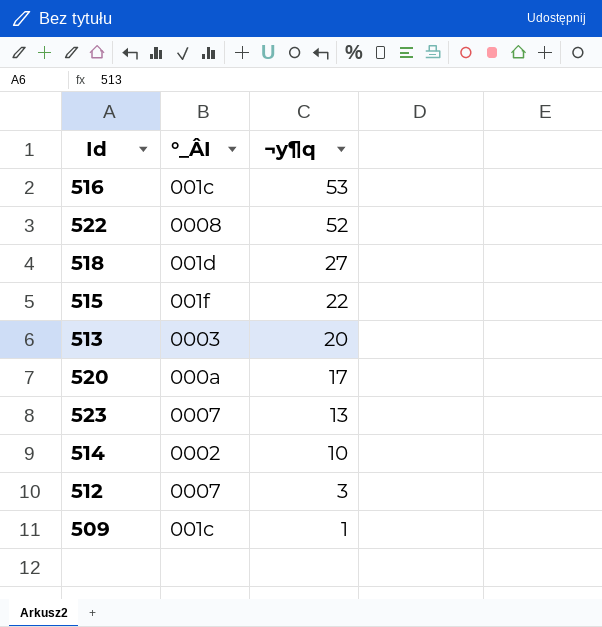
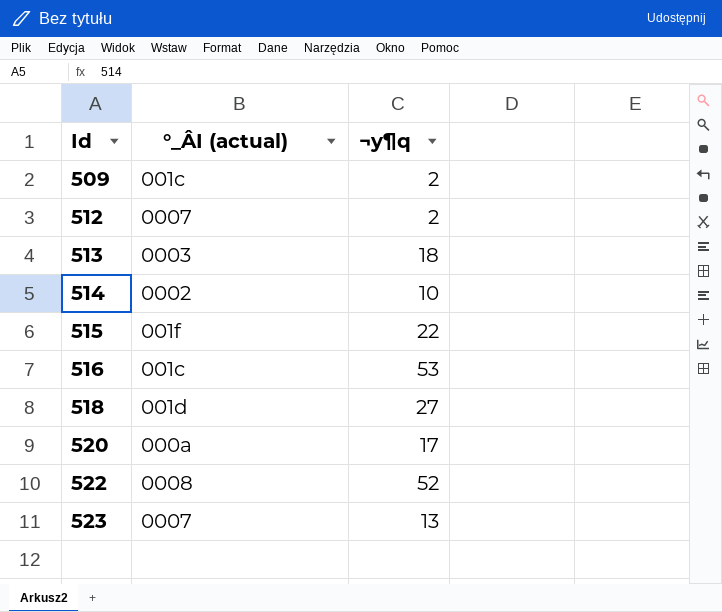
row order: ¬y¶q descending -> Id ascending
column name: °_ÂI -> °_ÂI (actual)
509 | ¬y¶q: 1 -> 2
512 | ¬y¶q: 3 -> 2
513 | ¬y¶q: 20 -> 18

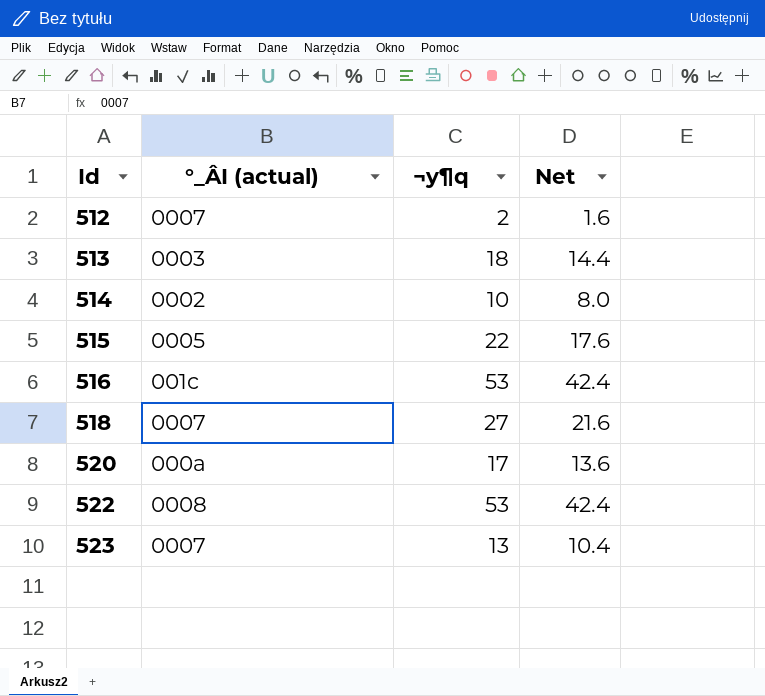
column Net | formula: none -> [¬y¶q] * 0.8
row 509: 001c | 2 -> none
515 | °_ÂI (actual): 001f -> 0005
518 | °_ÂI (actual): 001d -> 0007
522 | ¬y¶q: 52 -> 53

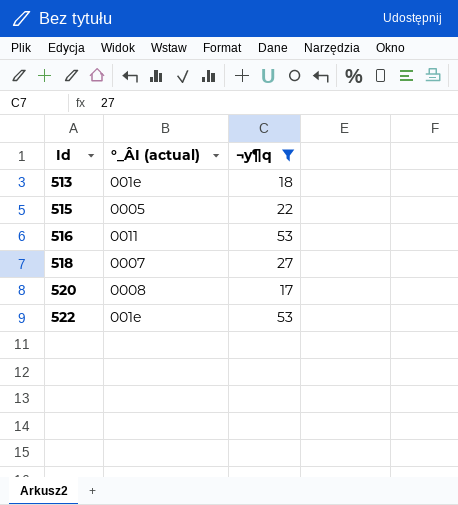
filter: none -> ¬y¶q >= 17
column Net | formula: [¬y¶q] * 0.8 -> none
513 | °_ÂI (actual): 0003 -> 001e
516 | °_ÂI (actual): 001c -> 0011
520 | °_ÂI (actual): 000a -> 0008
522 | °_ÂI (actual): 0008 -> 001e

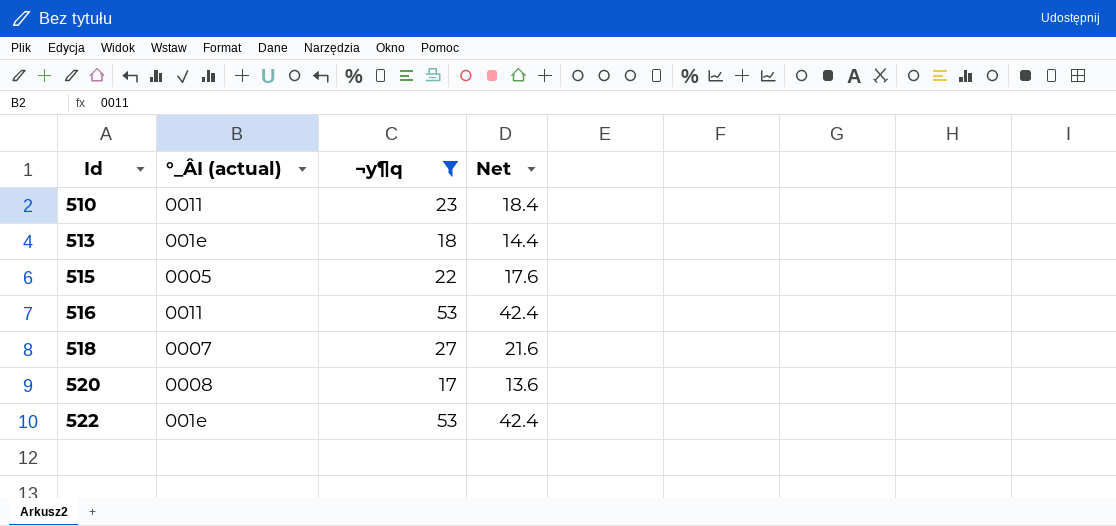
column Net | formula: none -> [¬y¶q] * 0.8
row 510: none -> 0011 | 23 | 18.4

